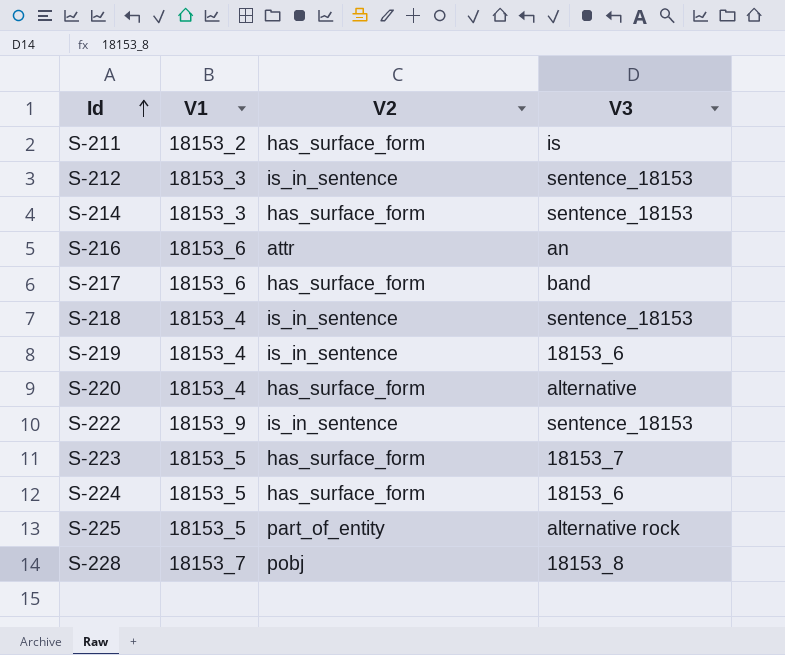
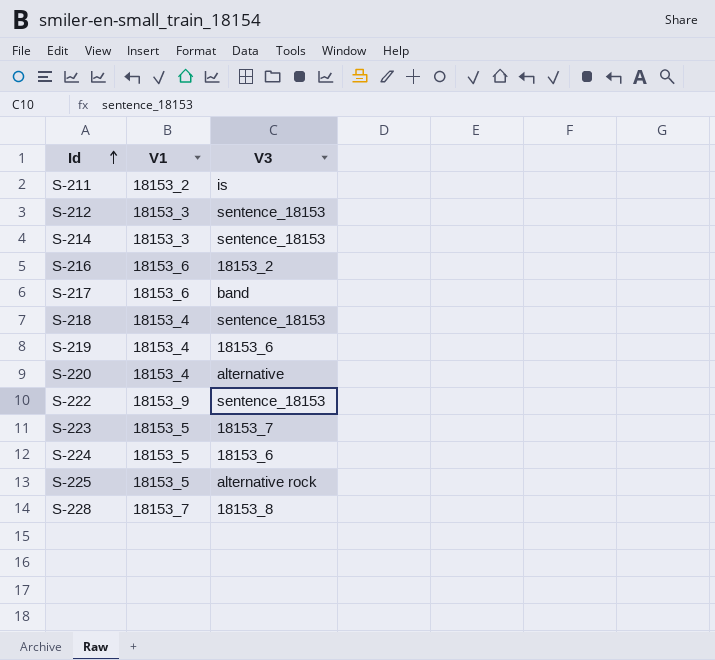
column V2 | position: 3 -> none
S-216 | V3: an -> 18153_2

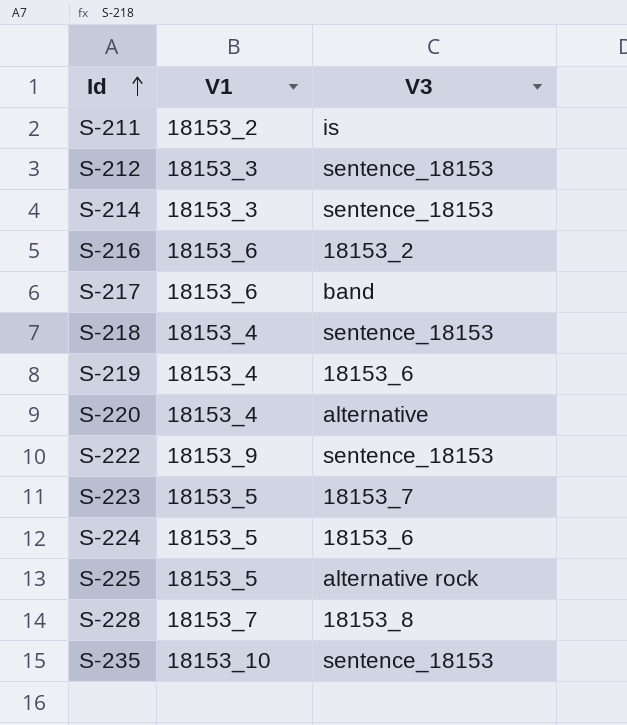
row S-235: none -> 18153_10 | sentence_18153

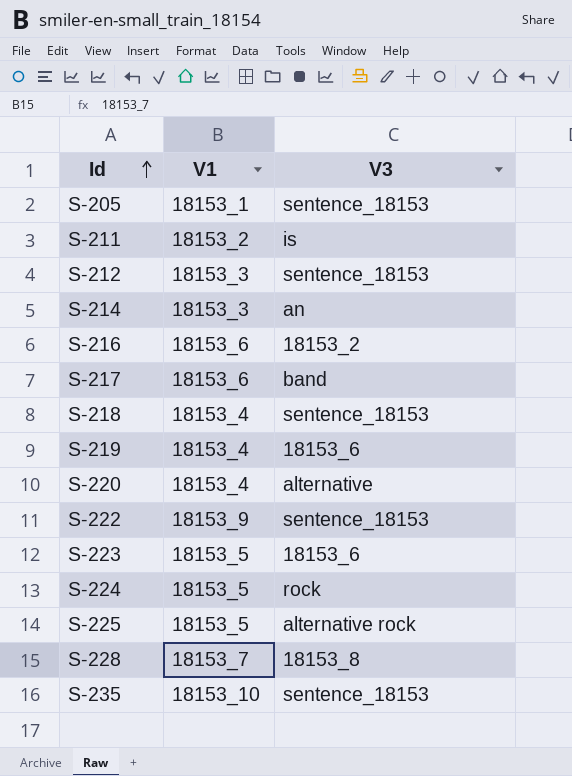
row S-205: none -> 18153_1 | sentence_18153
S-214 | V3: sentence_18153 -> an
S-223 | V3: 18153_7 -> 18153_6
S-224 | V3: 18153_6 -> rock

